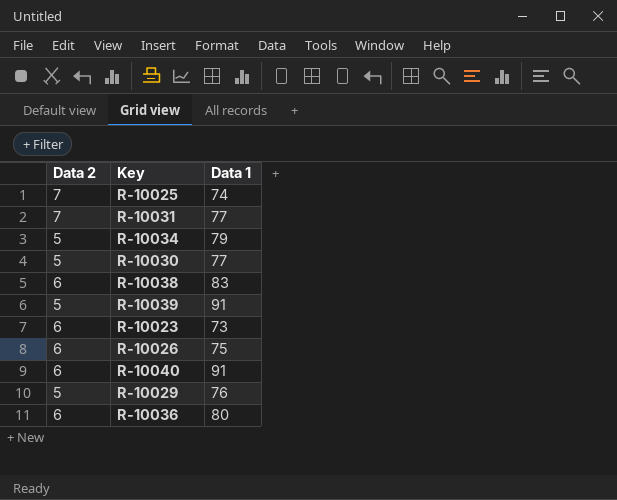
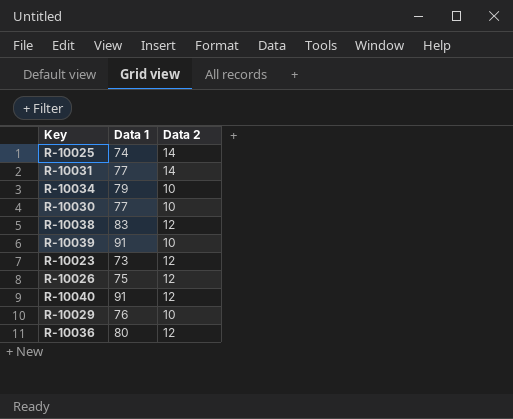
column Data 2 | position: 1 -> 3
R-10025 | Data 2: 7 -> 14
R-10031 | Data 2: 7 -> 14
R-10034 | Data 2: 5 -> 10
R-10030 | Data 2: 5 -> 10
R-10038 | Data 2: 6 -> 12
R-10039 | Data 2: 5 -> 10
R-10023 | Data 2: 6 -> 12
R-10026 | Data 2: 6 -> 12
R-10040 | Data 2: 6 -> 12
R-10029 | Data 2: 5 -> 10
R-10036 | Data 2: 6 -> 12

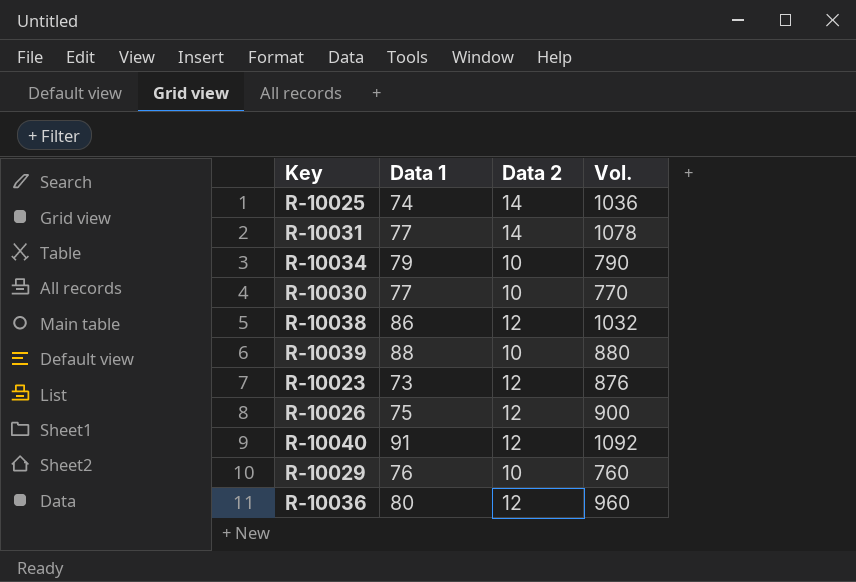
column Vol. | formula: none -> [Data 1] * [Data 2]
R-10038 | Data 1: 83 -> 86
R-10039 | Data 1: 91 -> 88

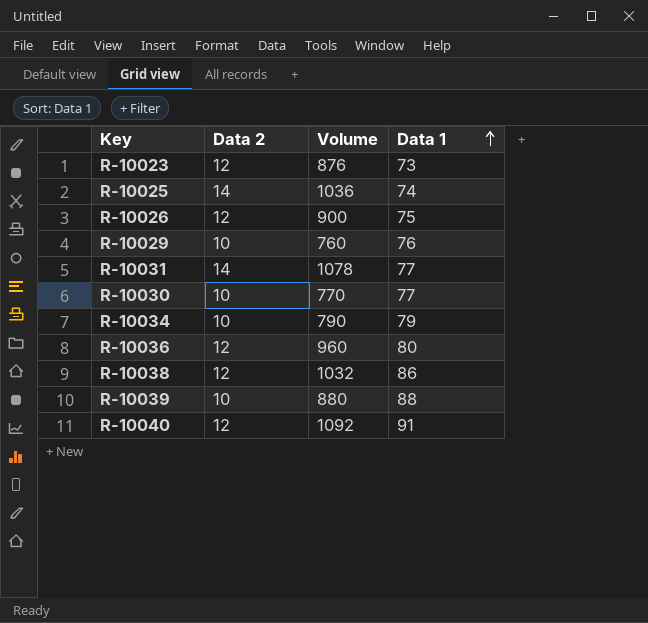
row order: none -> Data 1 ascending
column name: Vol. -> Volume
column Data 1 | position: 2 -> 4

